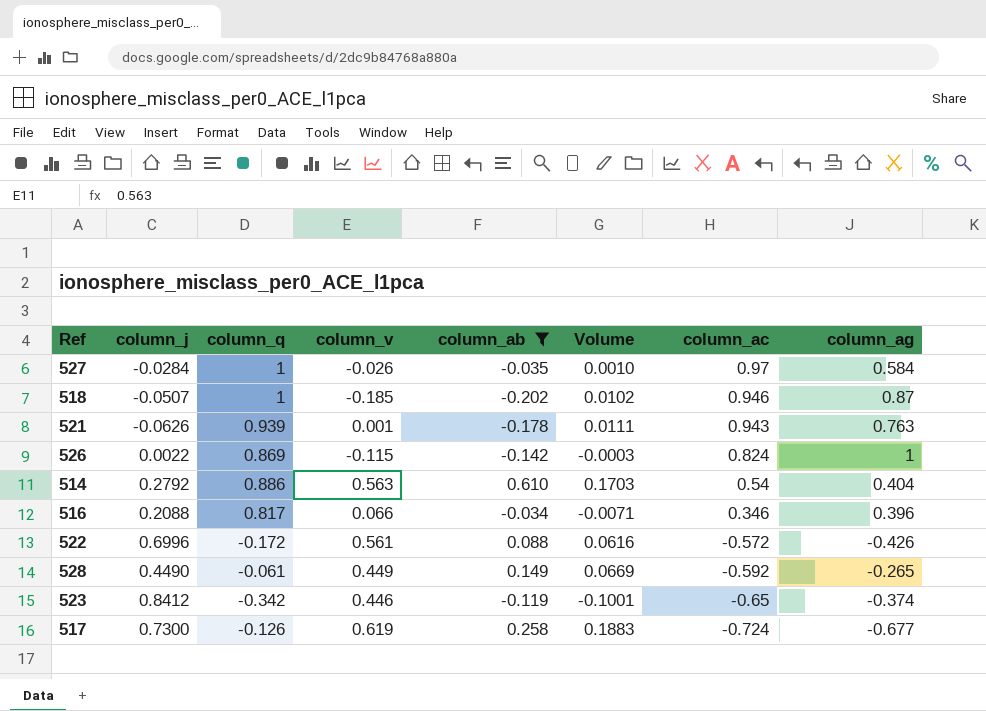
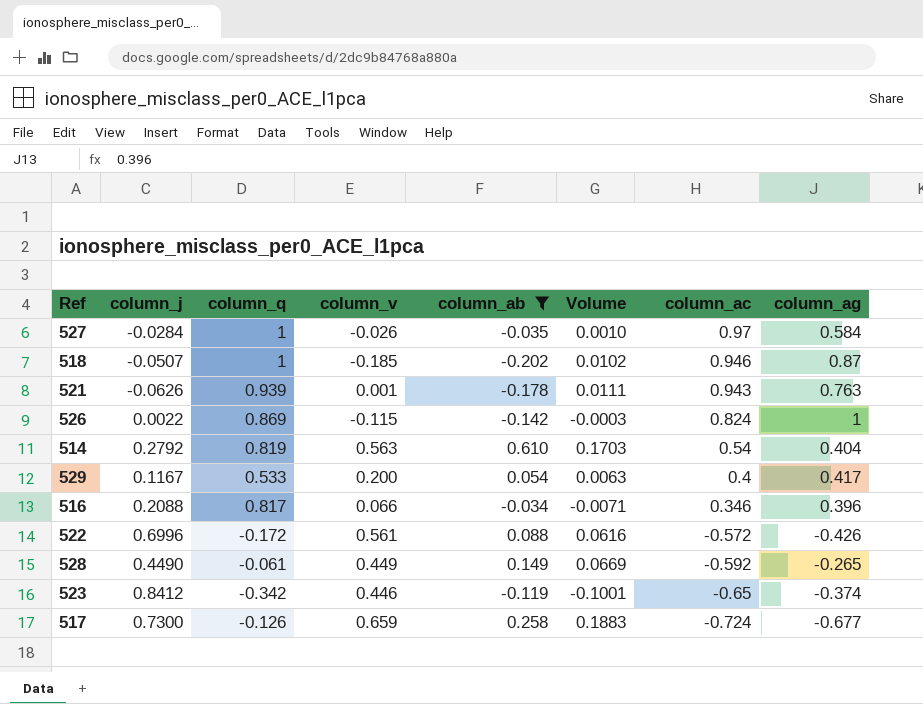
514 | column_q: 0.886 -> 0.819
row 529: none -> 0.1167 | 0.533 | 0.200 | 0.054 | 0.0063 | 0.4 | 0.417
517 | column_v: 0.619 -> 0.659

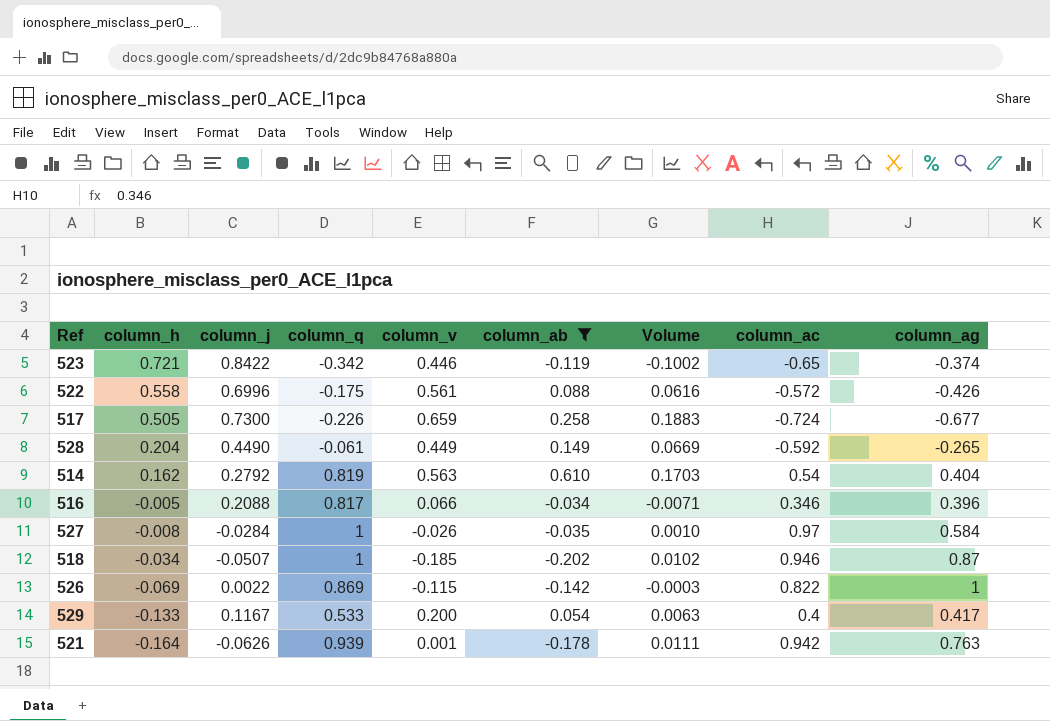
row order: column_ac descending -> column_h descending
column column_h | position: none -> 2
523 | column_j: 0.8412 -> 0.8422
523 | Volume: -0.1001 -> -0.1002
522 | column_q: -0.172 -> -0.175
517 | column_q: -0.126 -> -0.226
526 | column_ac: 0.824 -> 0.822
521 | column_ac: 0.943 -> 0.942

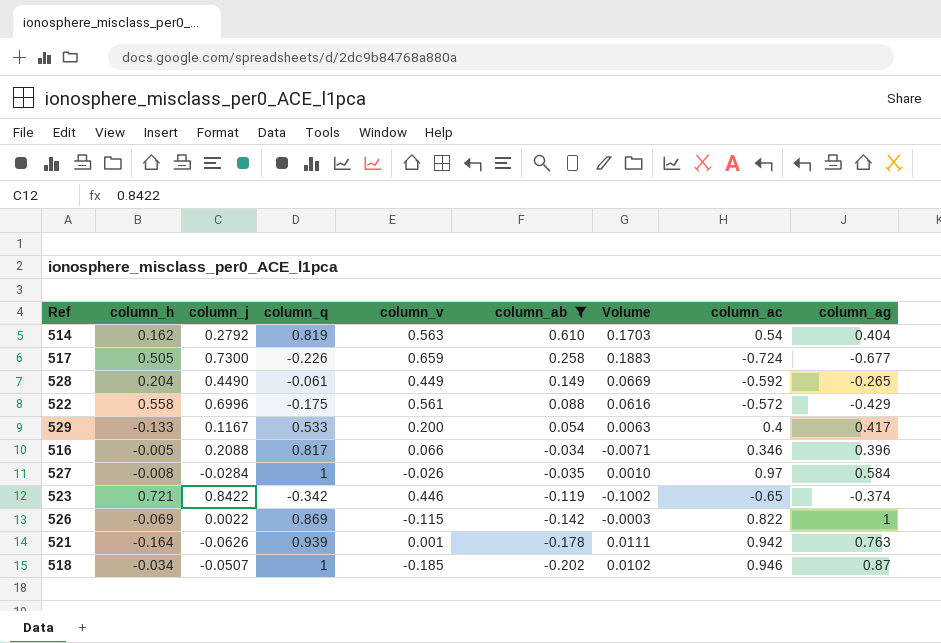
row order: column_h descending -> column_ab descending
522 | column_ag: -0.426 -> -0.429

